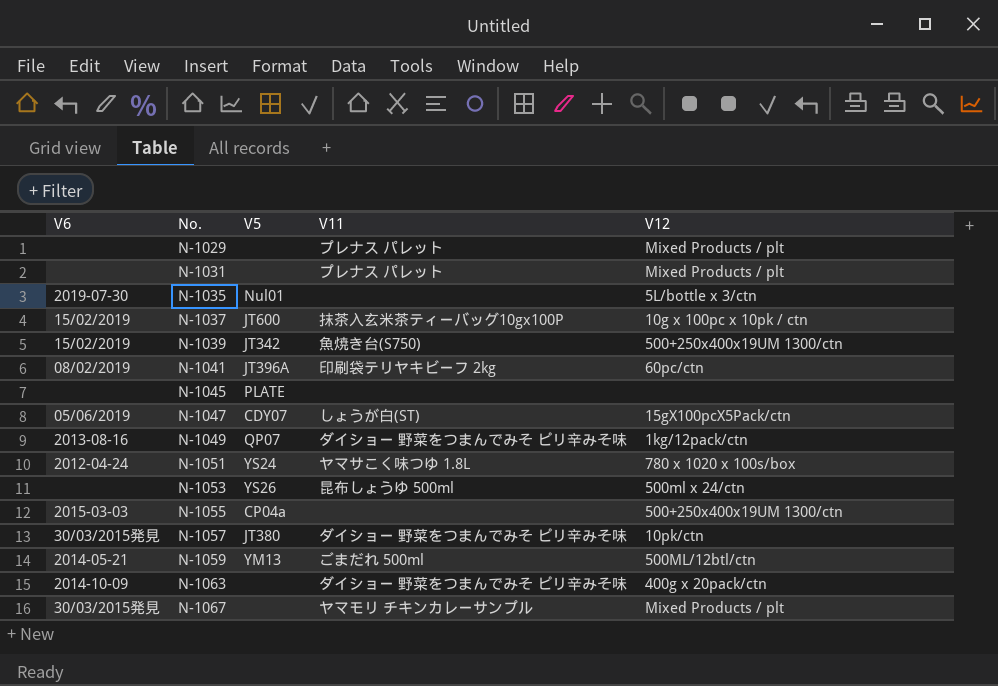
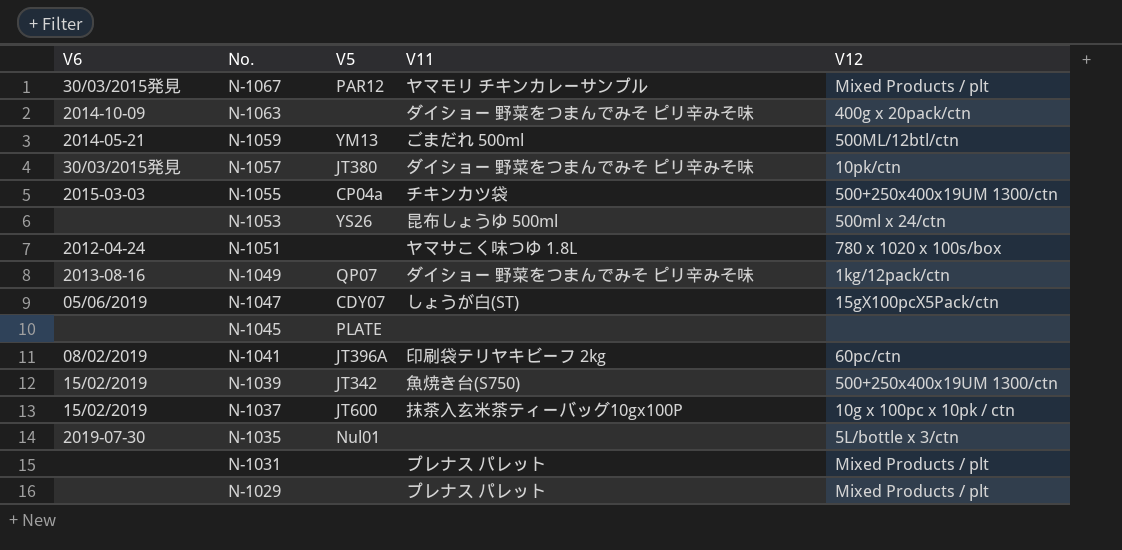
row order: No. ascending -> No. descending
N-1067 | V5: none -> PAR12
N-1055 | V11: none -> チキンカツ袋
N-1051 | V5: YS24 -> none

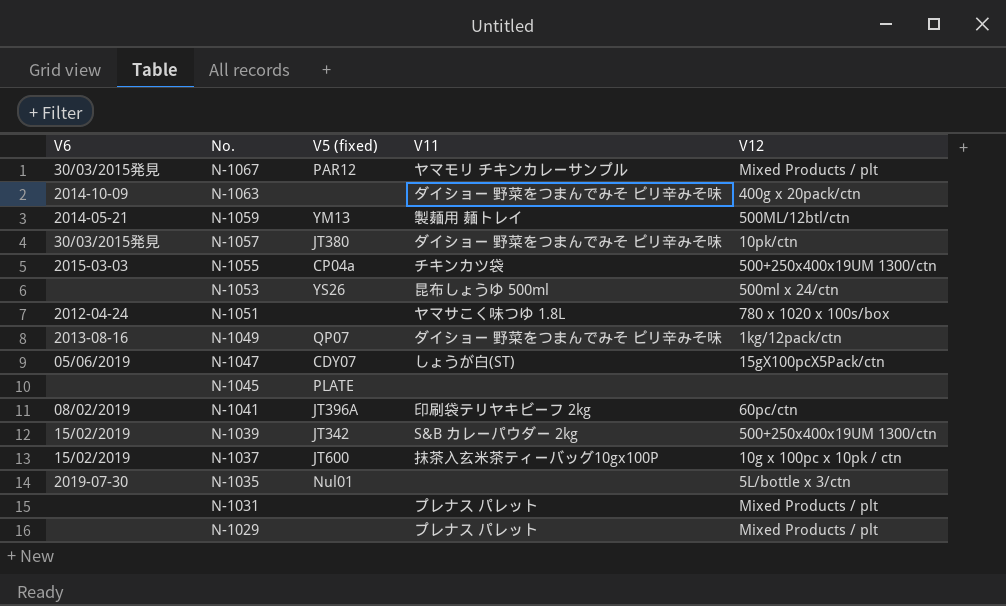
column name: V5 -> V5 (fixed)
N-1059 | V11: ごまだれ 500ml -> 製麺用 麺トレイ
N-1039 | V11: 魚焼き台(S750) -> S&B カレーパウダー 2kg

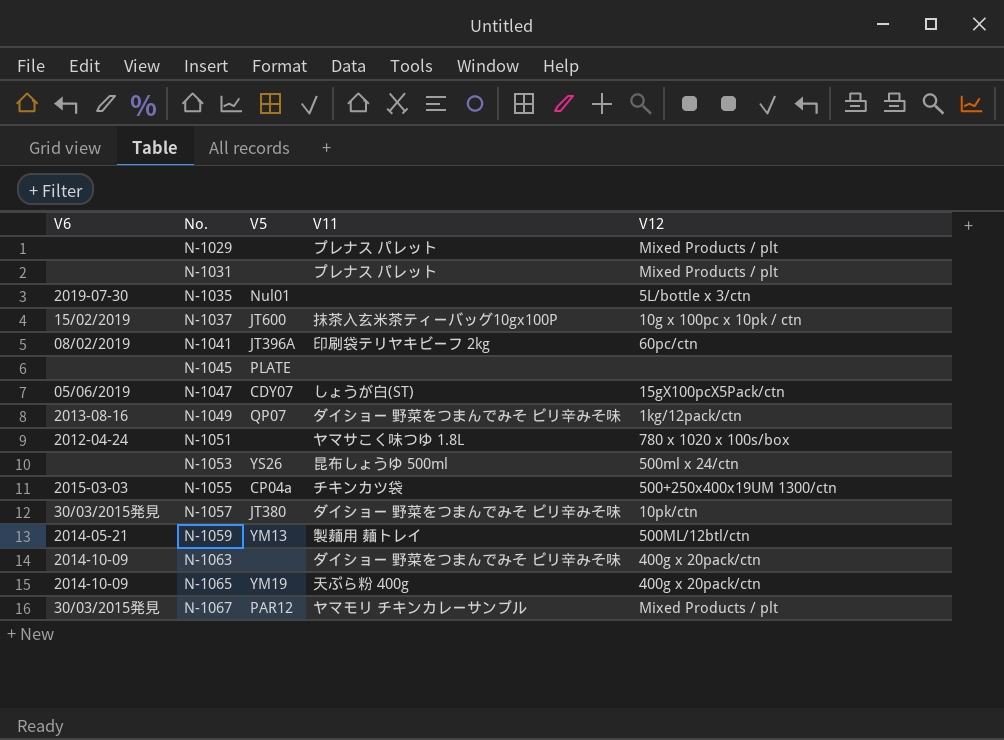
row order: No. descending -> No. ascending
column name: V5 (fixed) -> V5
row N-1039: 15/02/2019 | JT342 | S&B カレーパウダー 2kg | 500+250x400x19UM 1300/ctn -> none
row N-1065: none -> 2014-10-09 | YM19 | 天ぷら粉 400g | 400g x 20pack/ctn

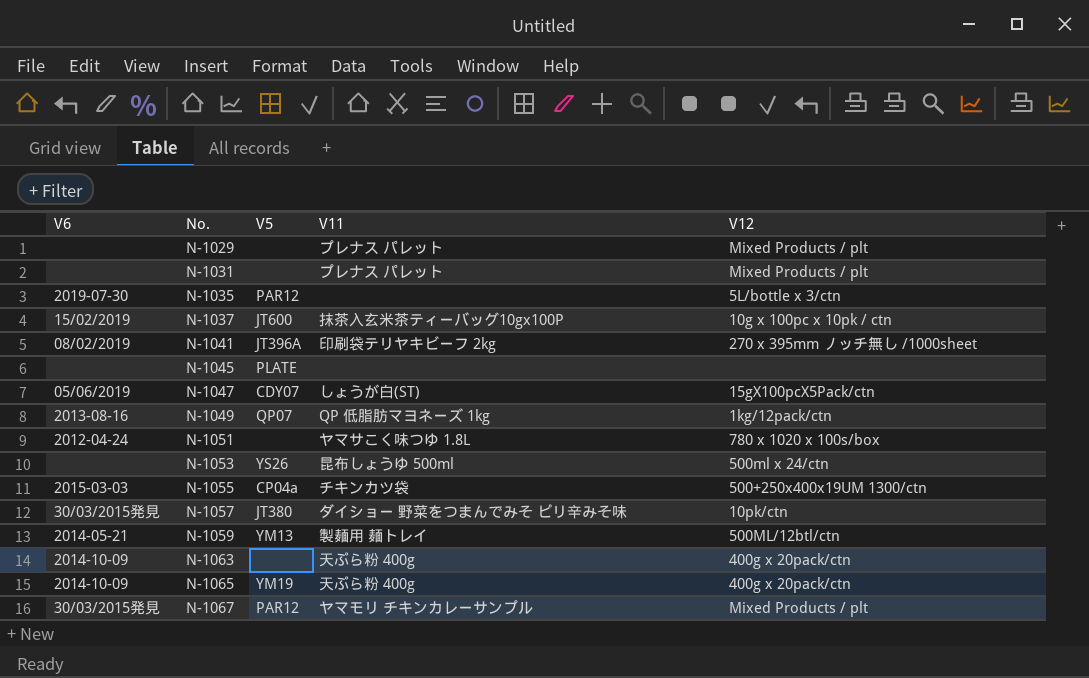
N-1035 | V5: Nul01 -> PAR12
N-1041 | V12: 60pc/ctn -> 270 x 395mm ノッチ無し /1000sheet
N-1049 | V11: ダイショー 野菜をつまんでみそ ピリ辛みそ味 -> QP 低脂肪マヨネーズ 1kg
N-1063 | V11: ダイショー 野菜をつまんでみそ ピリ辛みそ味 -> 天ぷら粉 400g

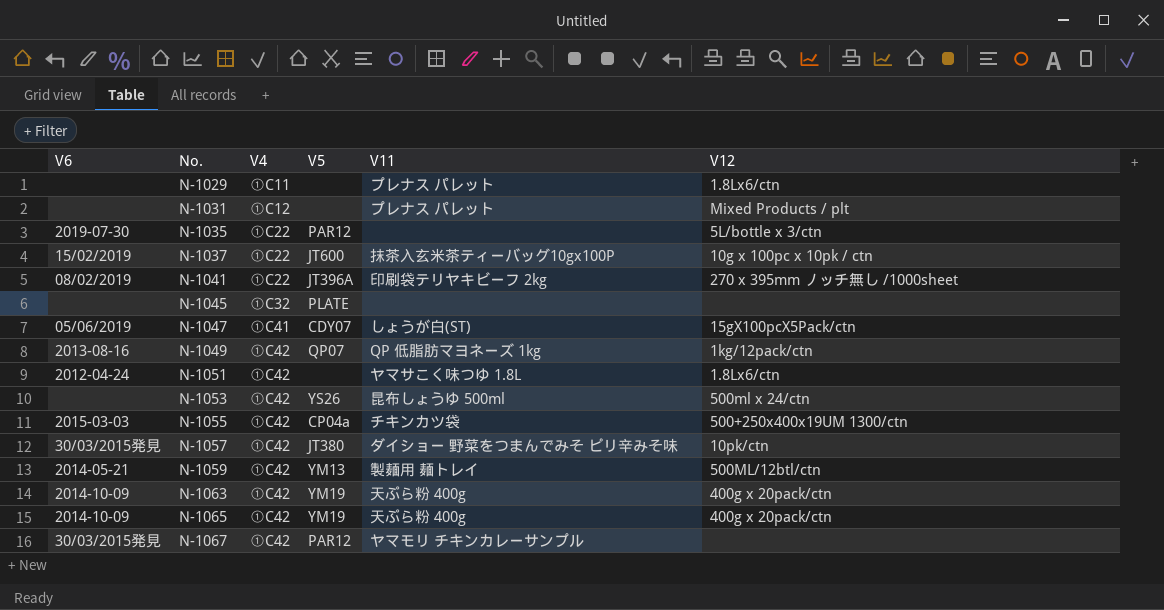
column V4 | position: none -> 3
N-1029 | V12: Mixed Products / plt -> 1.8Lx6/ctn
N-1051 | V12: 780 x 1020 x 100s/box -> 1.8Lx6/ctn
N-1063 | V5: none -> YM19
N-1067 | V12: Mixed Products / plt -> none

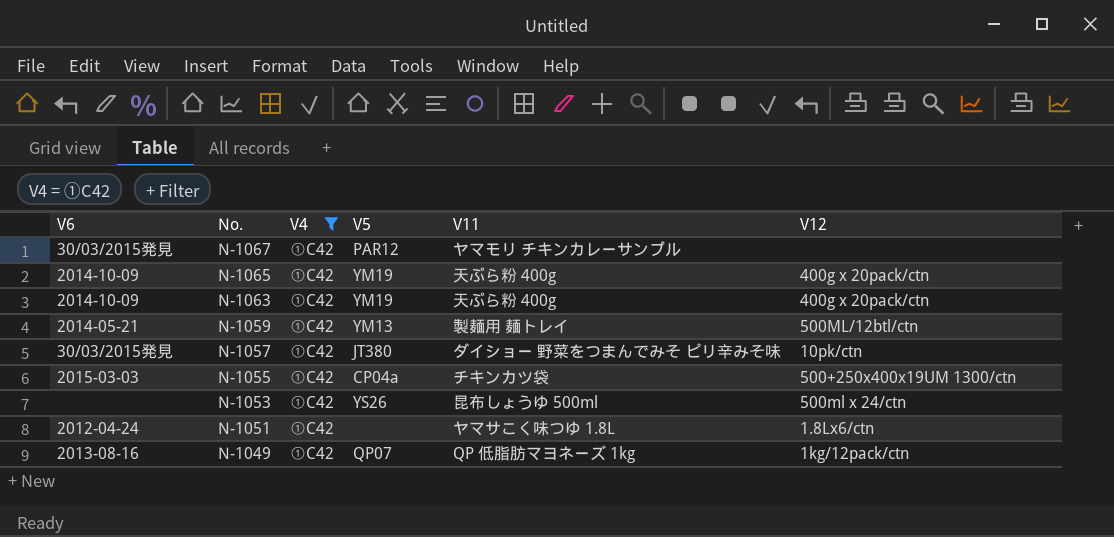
filter: none -> V4 = ①C42
row order: No. ascending -> No. descending

